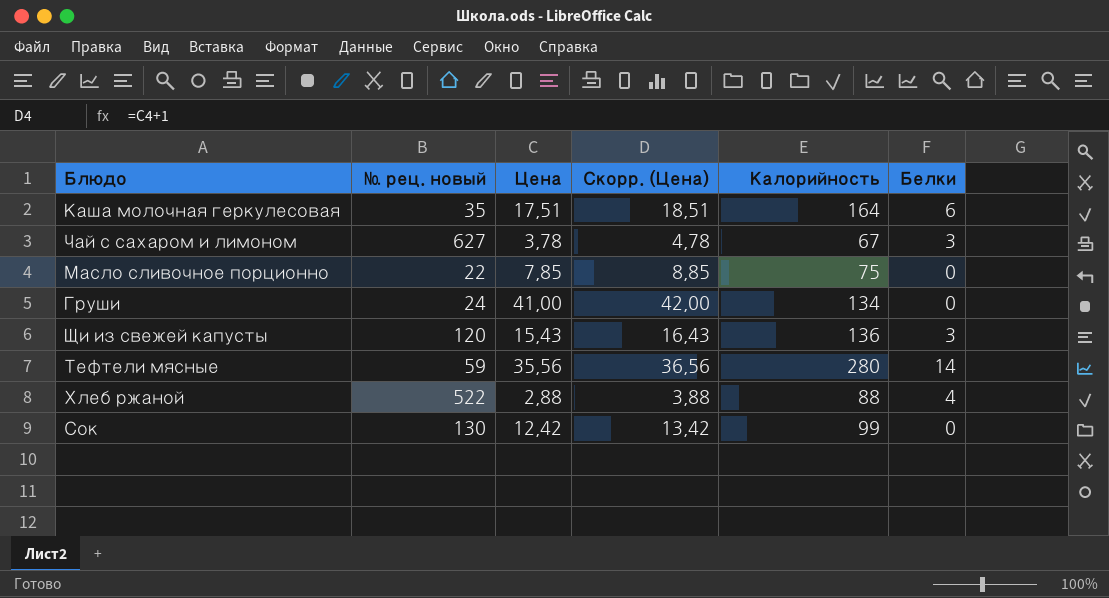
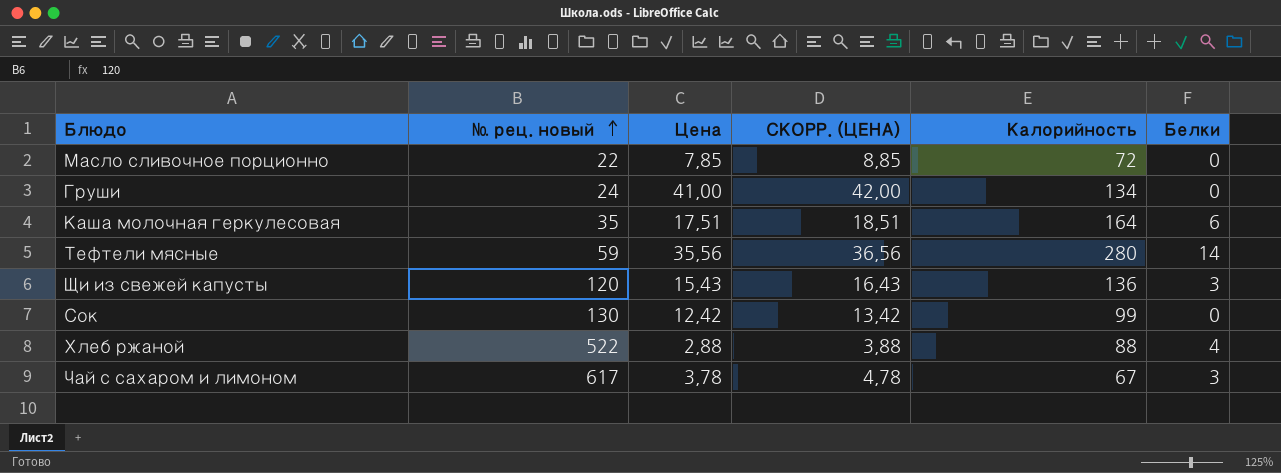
row order: none -> № рец. новый ascending
column name: Скорр. (Цена) -> СКОРР. (ЦЕНА)
Масло сливочное порционно | Калорийность: 75 -> 72
Чай с сахаром и лимоном | № рец. новый: 627 -> 617

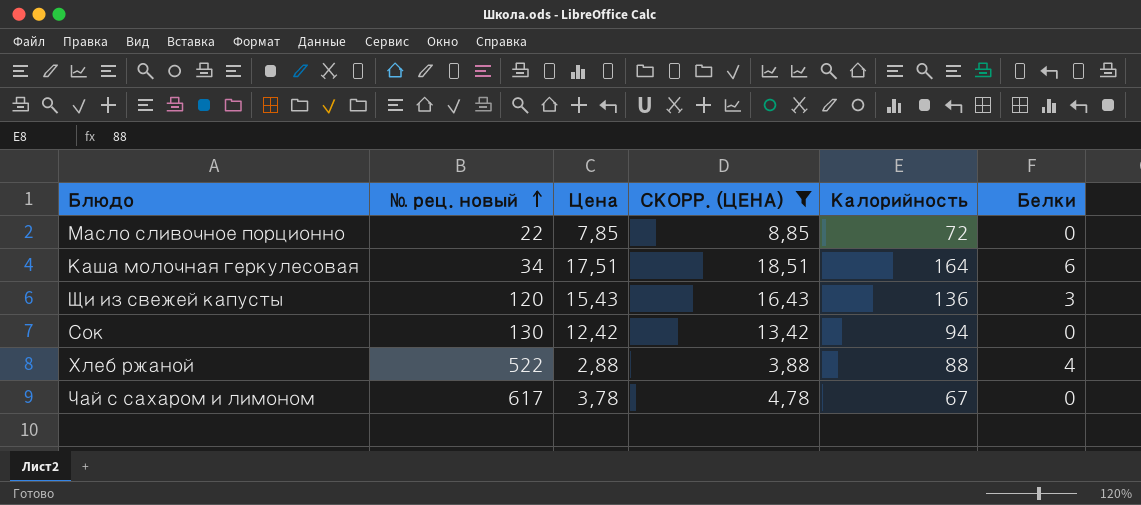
filter: none -> СКОРР. (ЦЕНА) <= 18,51
Каша молочная геркулесовая | № рец. новый: 35 -> 34
Сок | Калорийность: 99 -> 94
Чай с сахаром и лимоном | Белки: 3 -> 0

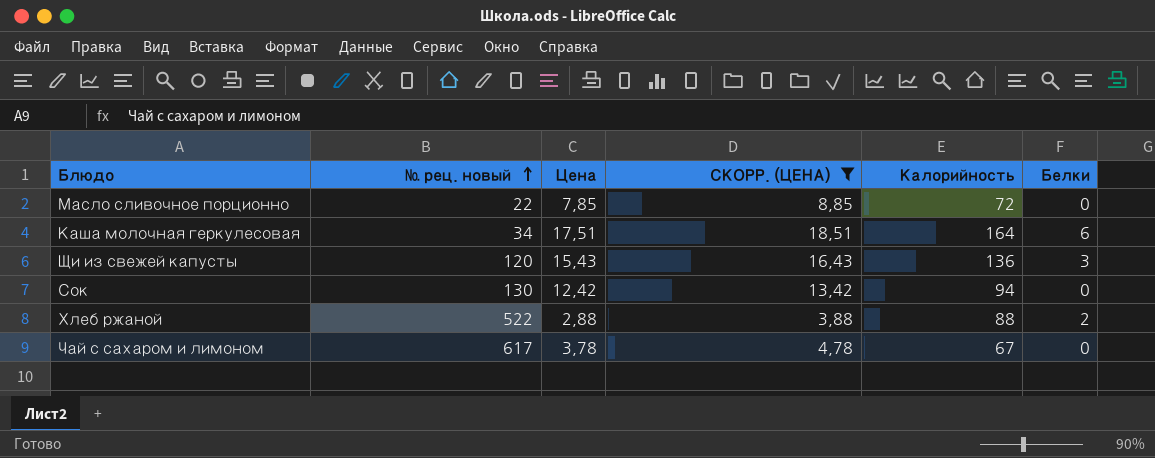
Хлеб ржаной | Белки: 4 -> 2

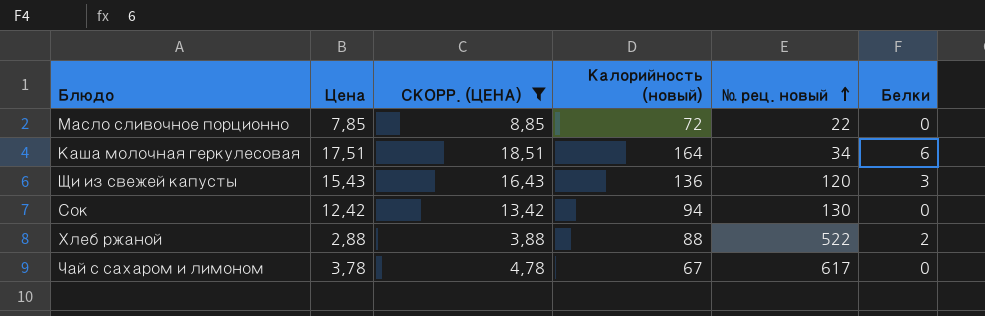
column name: Калорийность -> Калорийность (новый)
column № рец. новый | position: 2 -> 5

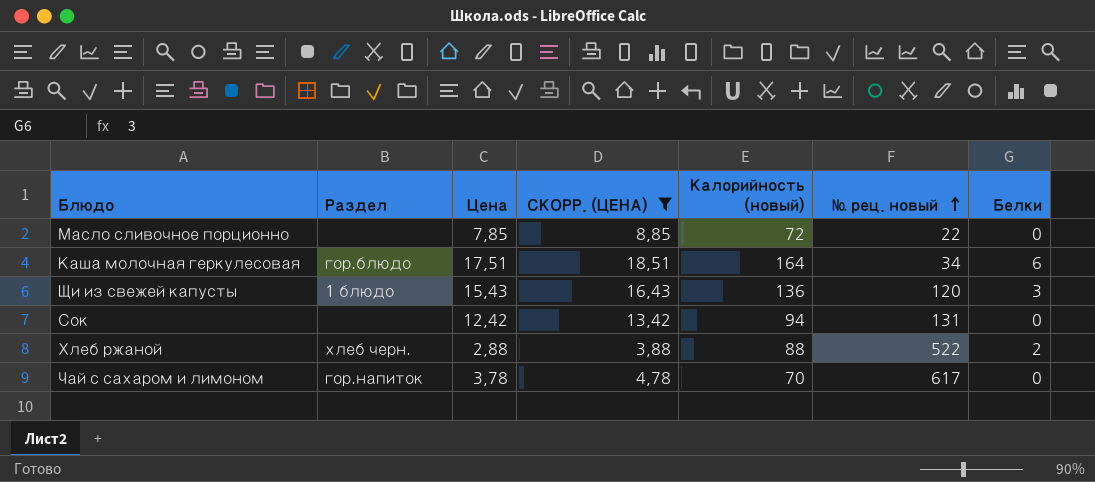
column Раздел | position: none -> 2
Сок | № рец. новый: 130 -> 131
Чай с сахаром и лимоном | Калорийность (новый): 67 -> 70

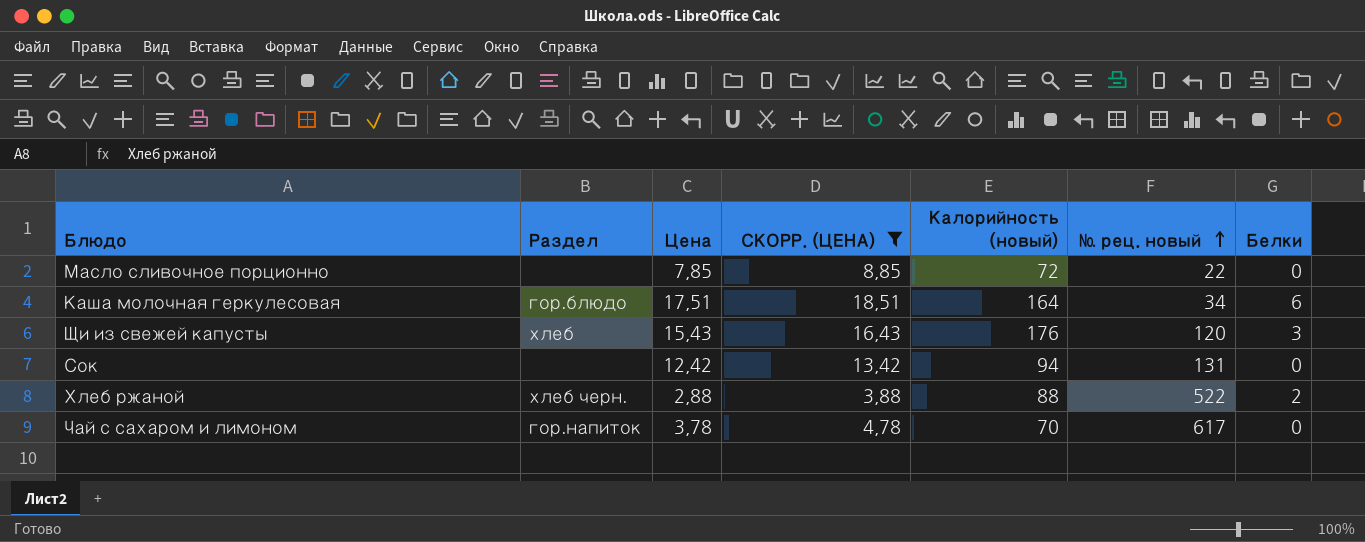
Щи из свежей капусты | Раздел: 1 блюдо -> хлеб
Щи из свежей капусты | Калорийность (новый): 136 -> 176

